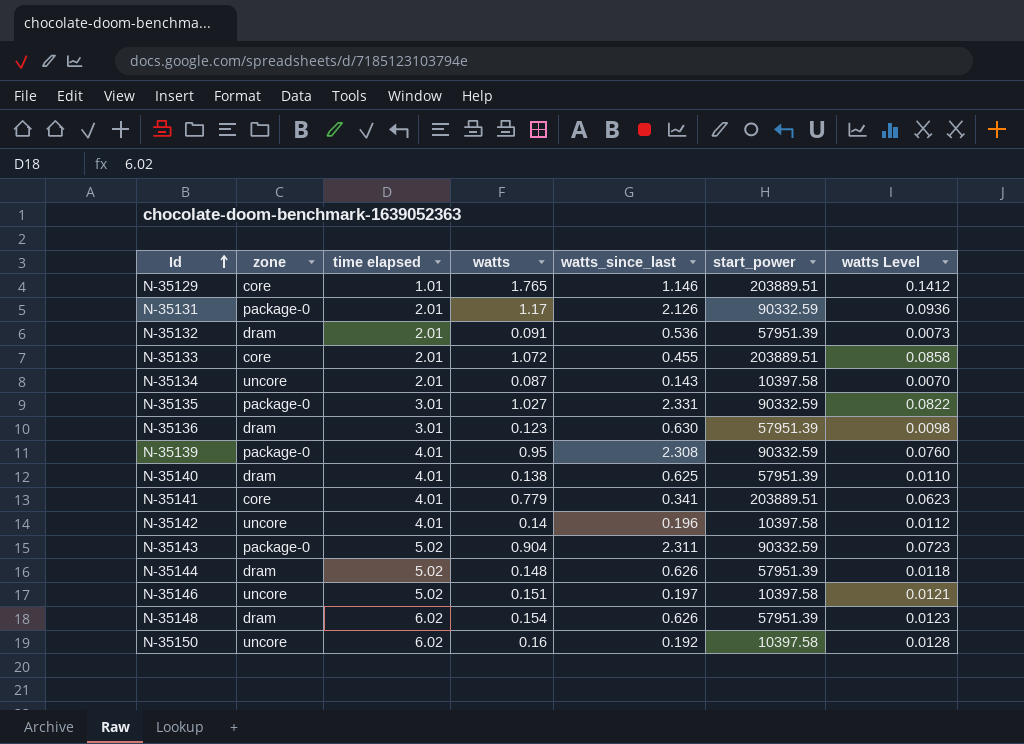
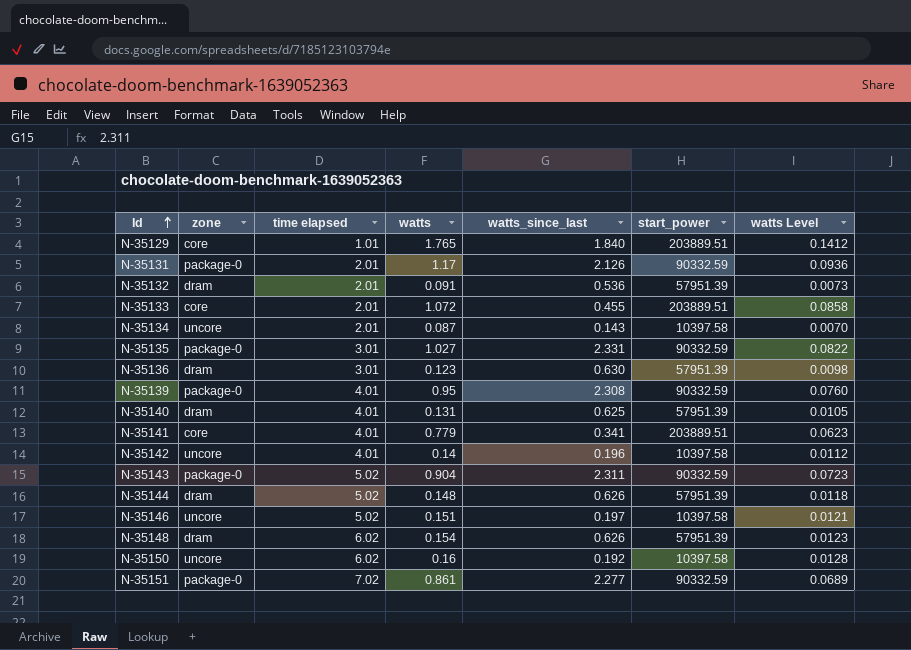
N-35129 | watts_since_last: 1.146 -> 1.840
N-35140 | watts: 0.138 -> 0.131
N-35140 | watts Level: 0.0110 -> 0.0105
row N-35151: none -> package-0 | 7.02 | 0.861 | 2.277 | 90332.59 | 0.0689

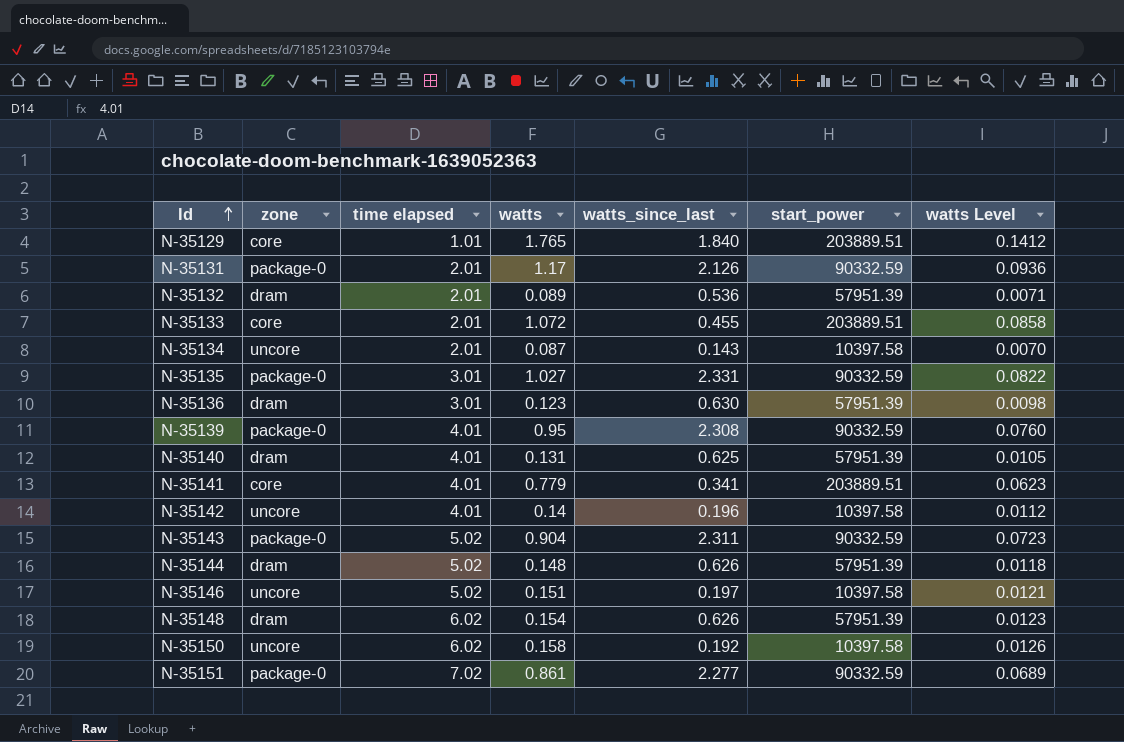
N-35132 | watts: 0.091 -> 0.089
N-35132 | watts Level: 0.0073 -> 0.0071
N-35150 | watts: 0.16 -> 0.158
N-35150 | watts Level: 0.0128 -> 0.0126

